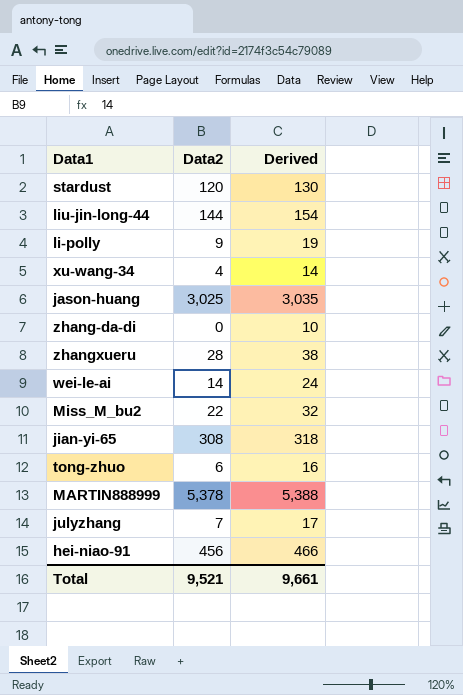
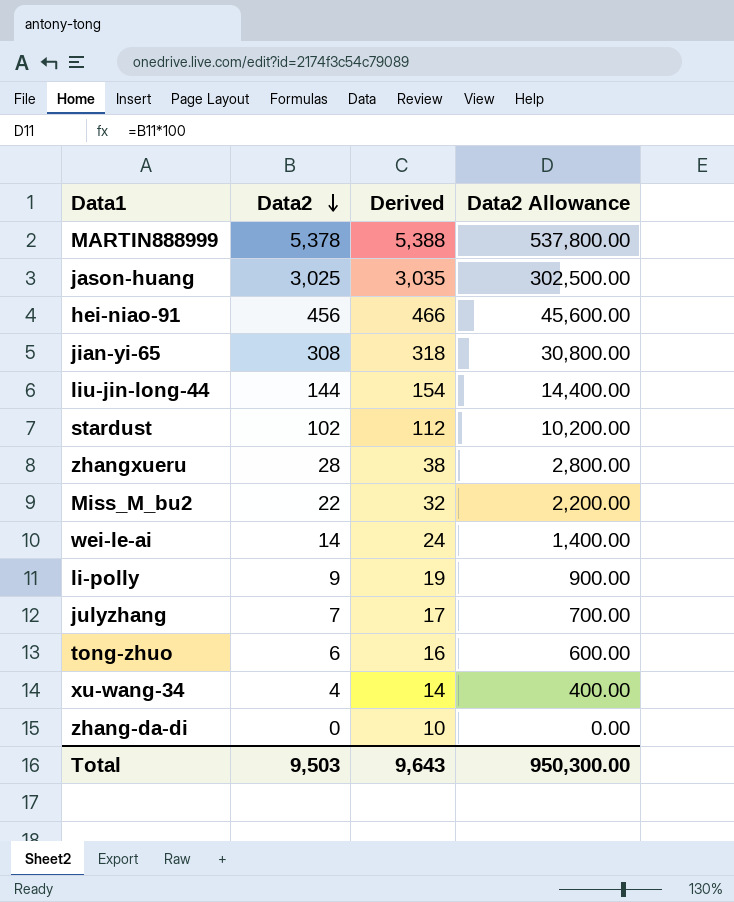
row order: none -> Data2 descending
column Data2 Allowance | formula: none -> [Data2] * 100
stardust | Data2: 120 -> 102
stardust | Derived: 130 -> 112
Total | Data2: 9,521 -> 9,503
Total | Derived: 9,661 -> 9,643

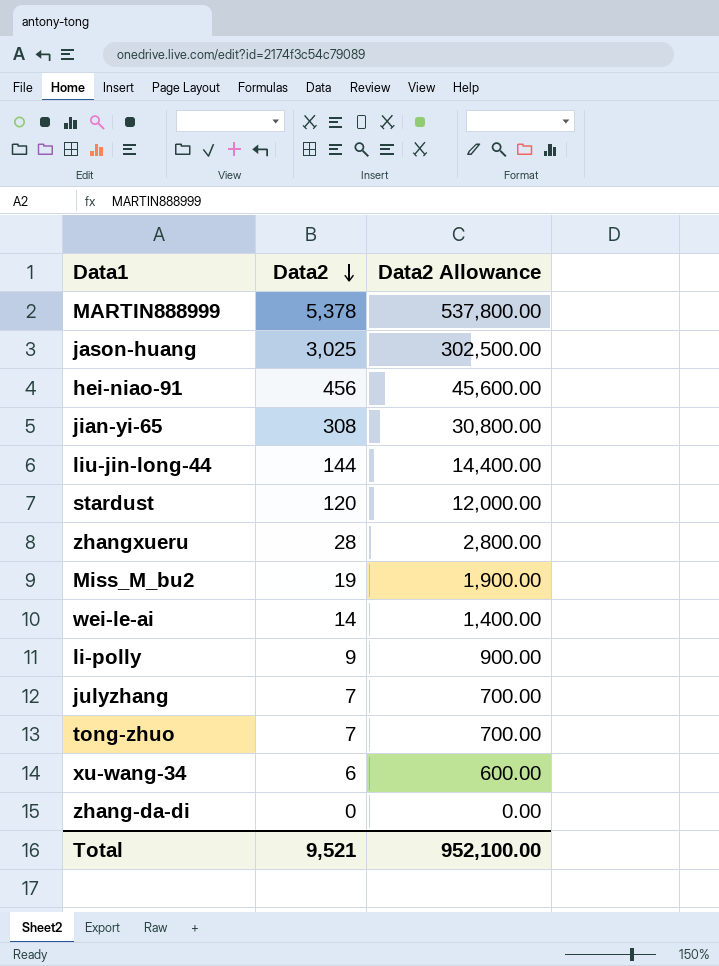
column Derived | formula: [Data2] + 10 -> none
stardust | Data2: 102 -> 120
stardust | Data2 Allowance: 10,200.00 -> 12,000.00
Miss_M_bu2 | Data2: 22 -> 19
Miss_M_bu2 | Data2 Allowance: 2,200.00 -> 1,900.00
tong-zhuo | Data2: 6 -> 7
tong-zhuo | Data2 Allowance: 600.00 -> 700.00
xu-wang-34 | Data2: 4 -> 6
xu-wang-34 | Data2 Allowance: 400.00 -> 600.00
Total | Data2: 9,503 -> 9,521
Total | Data2 Allowance: 950,300.00 -> 952,100.00

